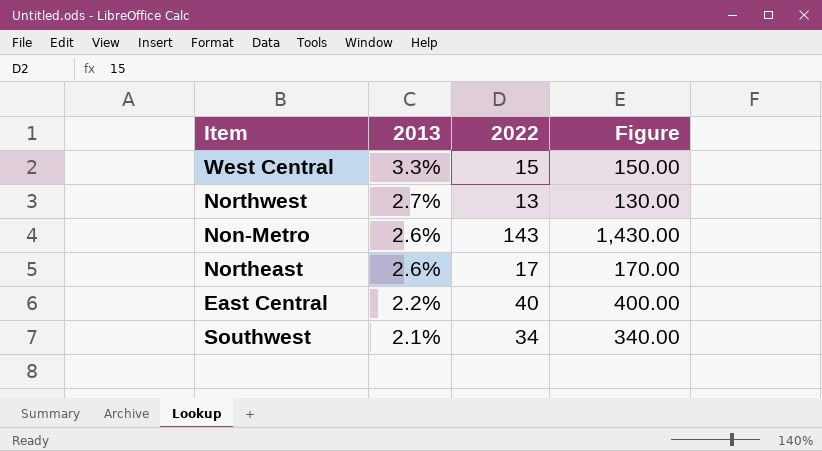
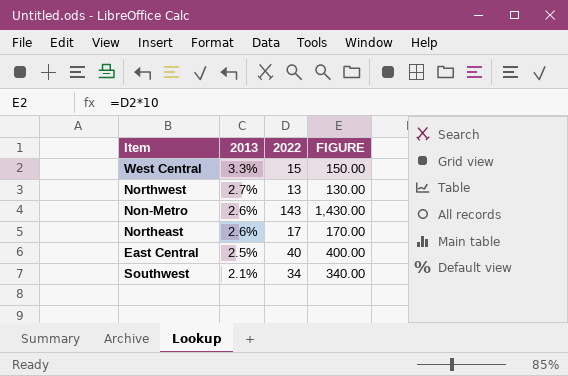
column name: Figure -> FIGURE
East Central | 2013: 2.2% -> 2.5%

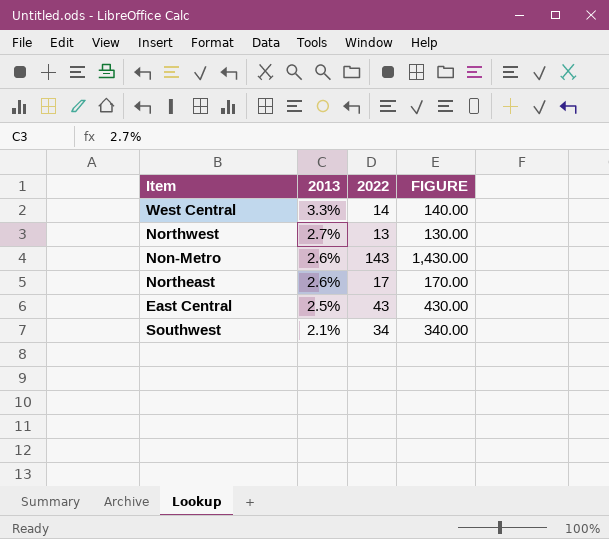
West Central | 2022: 15 -> 14
West Central | FIGURE: 150.00 -> 140.00
East Central | 2022: 40 -> 43
East Central | FIGURE: 400.00 -> 430.00

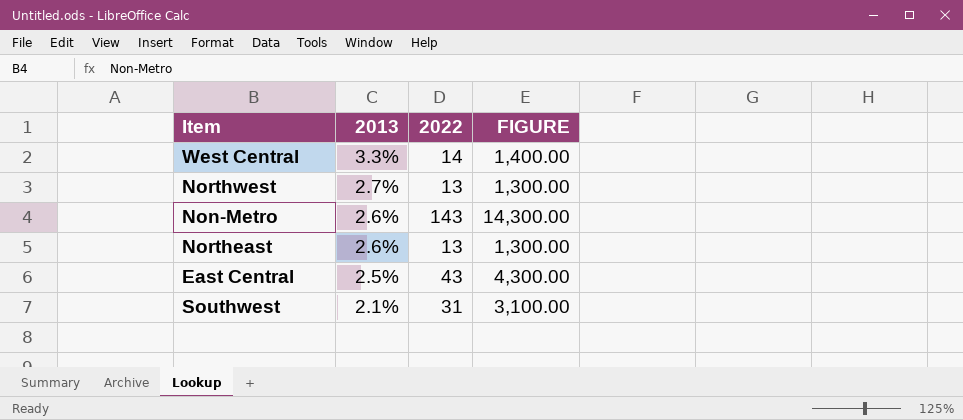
column FIGURE | formula: [2022] * 10 -> [2022] * 100
Northeast | 2022: 17 -> 13
Southwest | 2022: 34 -> 31

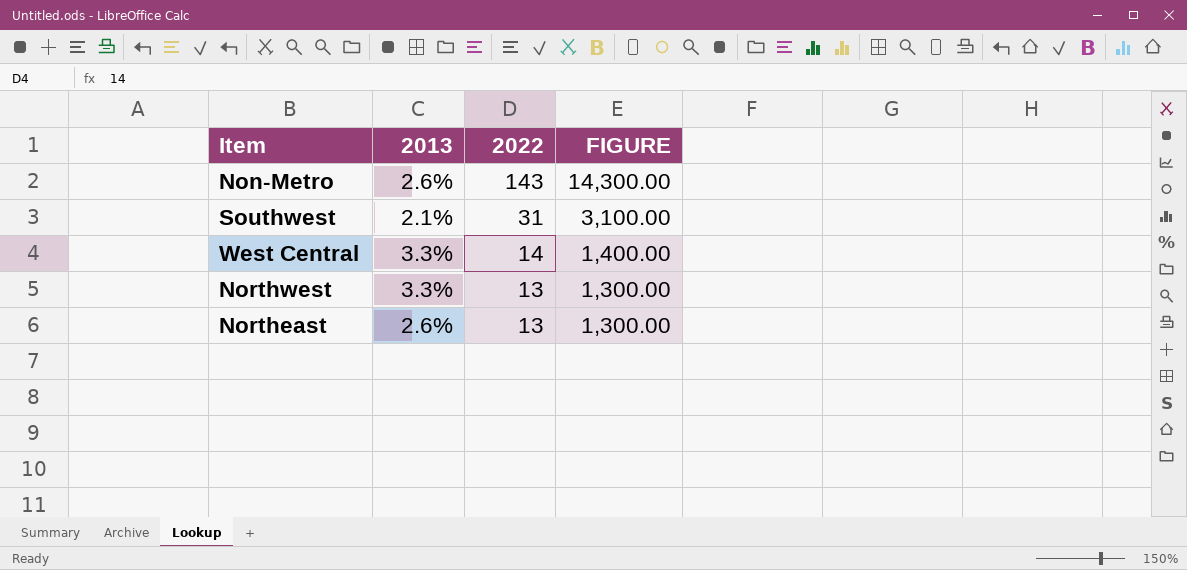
row order: 2013 descending -> 2022 descending
row East Central: 2.5% | 43 | 4,300.00 -> none
Northwest | 2013: 2.7% -> 3.3%

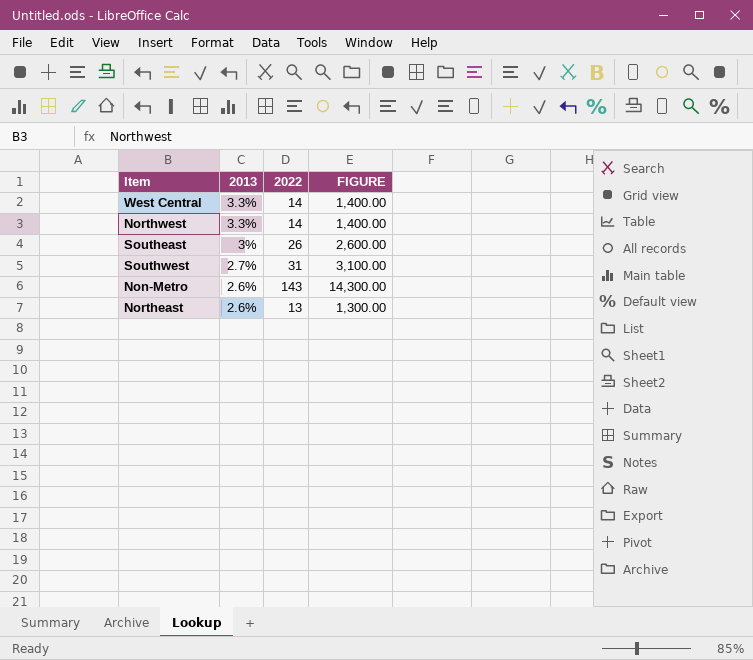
row order: 2022 descending -> 2013 descending
Northwest | 2022: 13 -> 14
Northwest | FIGURE: 1,300.00 -> 1,400.00
row Southeast: none -> 3% | 26 | 2,600.00
Southwest | 2013: 2.1% -> 2.7%

